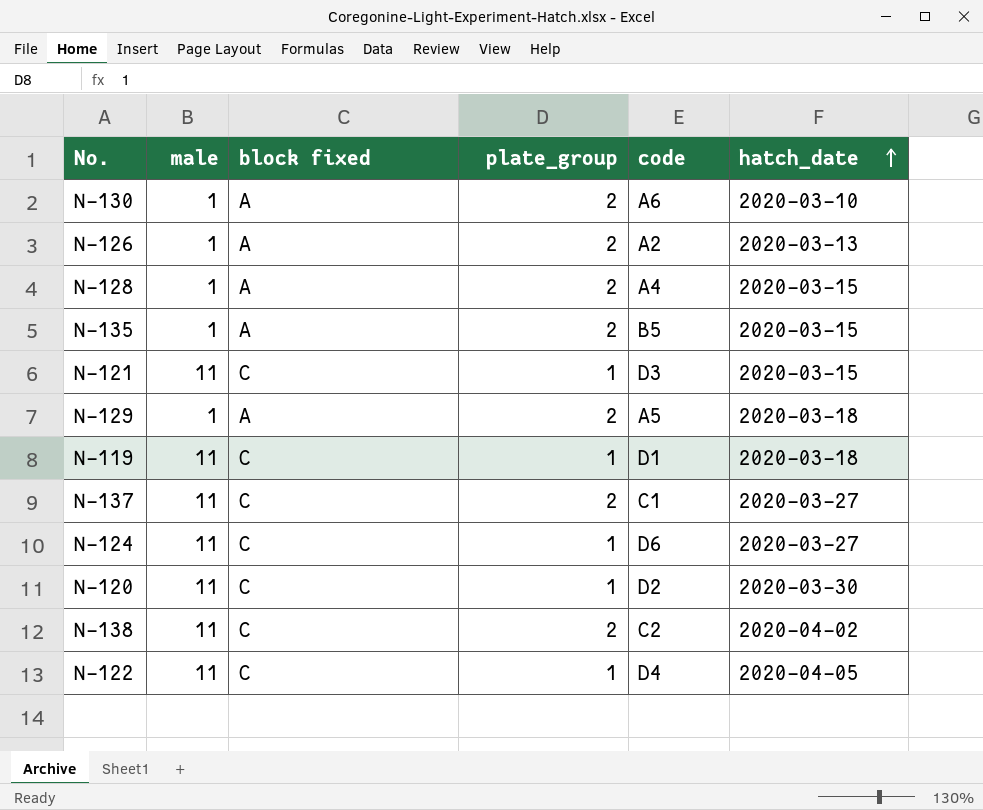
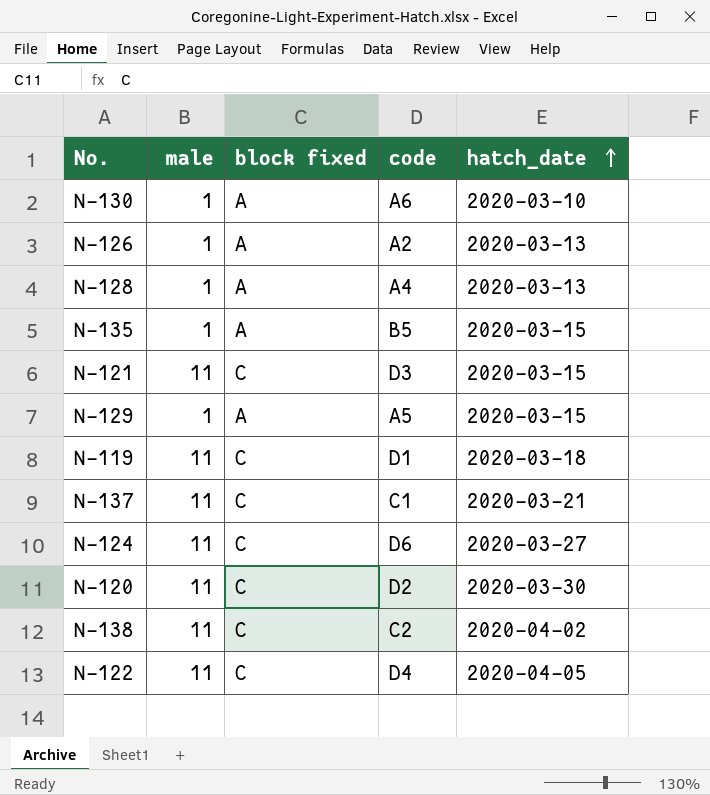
column plate_group | position: 4 -> none
N-128 | hatch_date: 2020-03-15 -> 2020-03-13
N-129 | hatch_date: 2020-03-18 -> 2020-03-15
N-137 | hatch_date: 2020-03-27 -> 2020-03-21

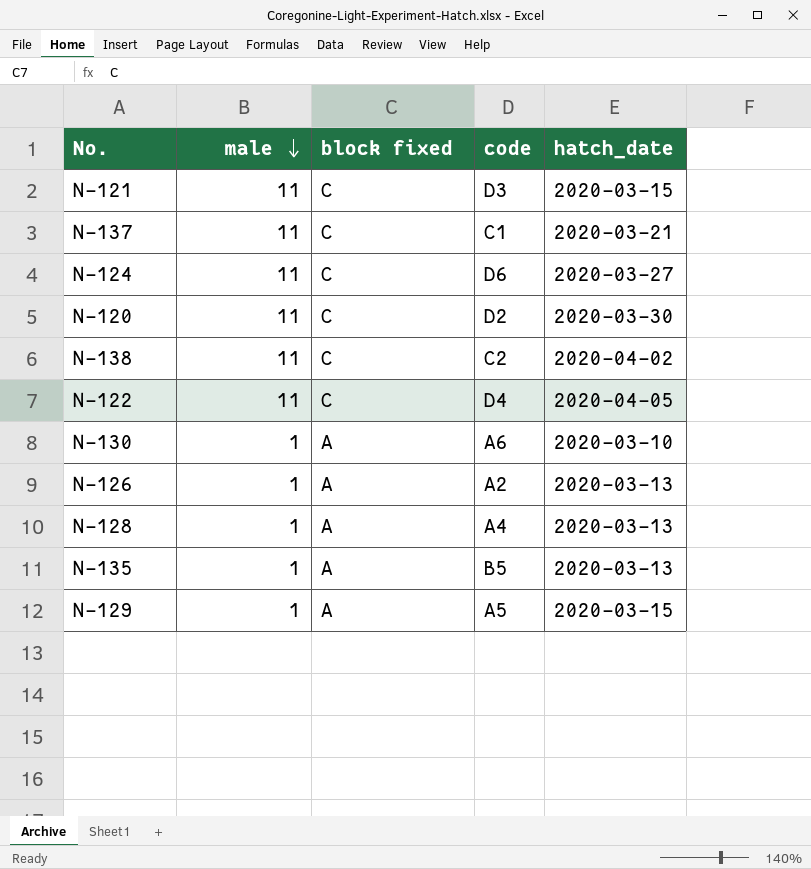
row order: hatch_date ascending -> male descending
row N-119: 11 | C | D1 | 2020-03-18 -> none
N-135 | hatch_date: 2020-03-15 -> 2020-03-13

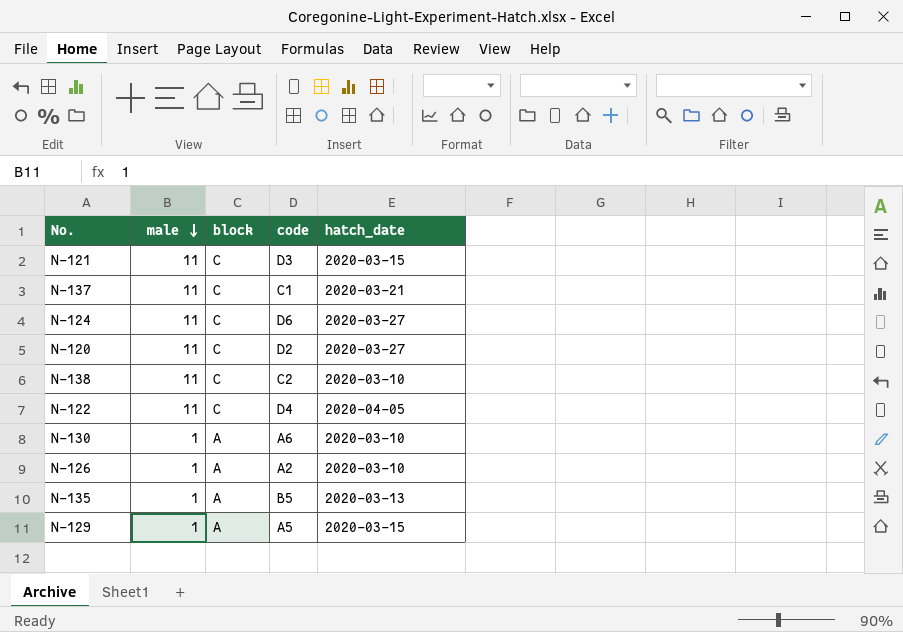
column name: block fixed -> block
row N-128: 1 | A | A4 | 2020-03-13 -> none
N-120 | hatch_date: 2020-03-30 -> 2020-03-27
N-138 | hatch_date: 2020-04-02 -> 2020-03-10
N-126 | hatch_date: 2020-03-13 -> 2020-03-10

